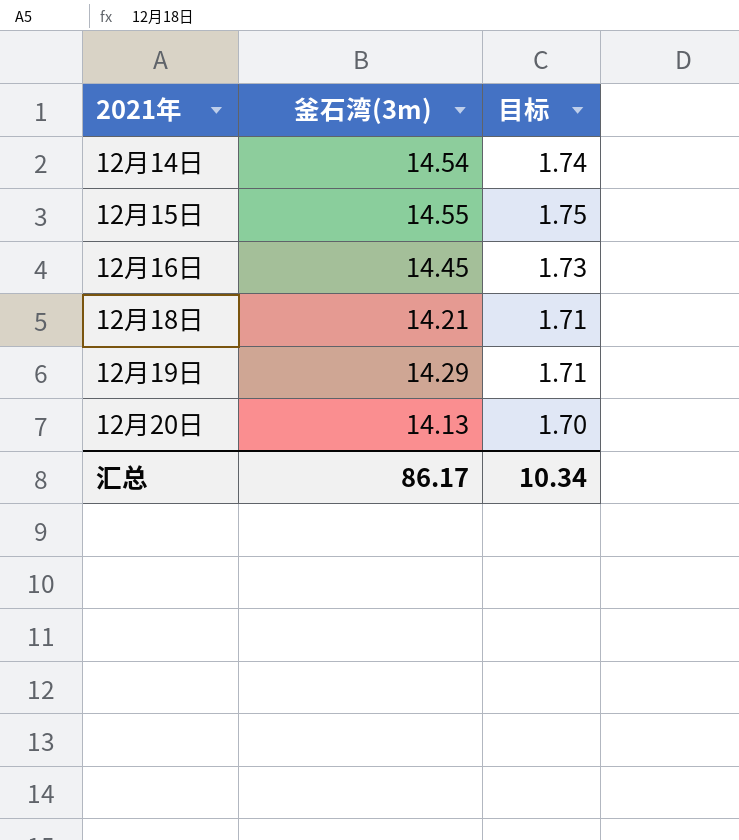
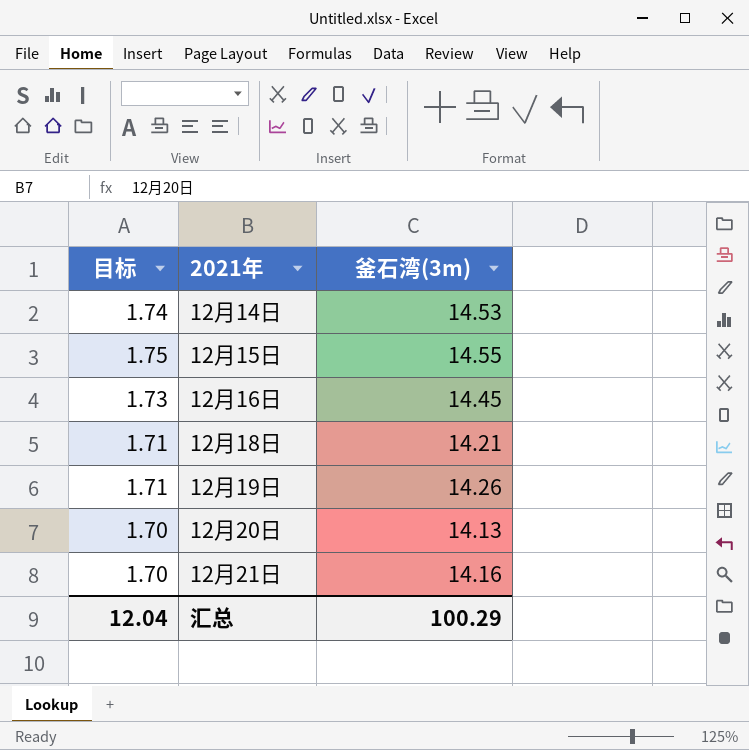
column 目标 | position: 3 -> 1
12月14日 | 釜石湾(3m): 14.54 -> 14.53
12月19日 | 釜石湾(3m): 14.29 -> 14.26
row 12月21日: none -> 1.70 | 14.16
汇总 | 目标: 10.34 -> 12.04
汇总 | 釜石湾(3m): 86.17 -> 100.29

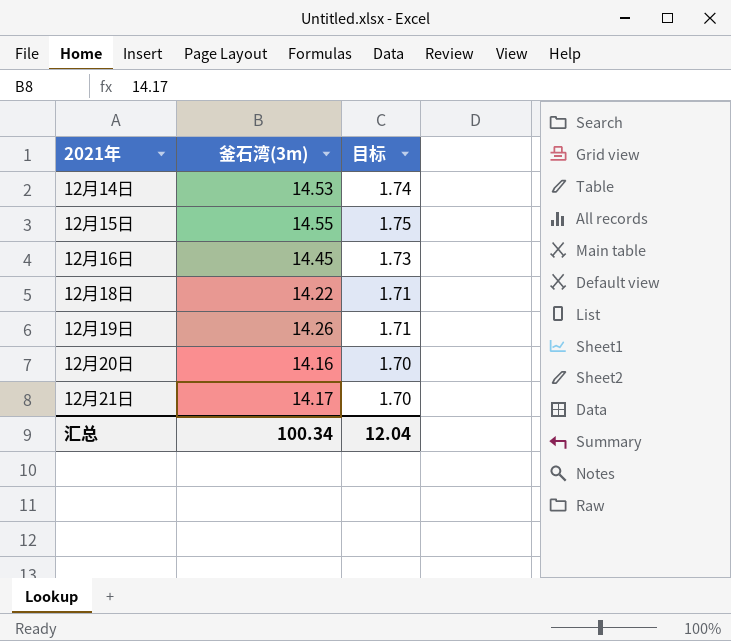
column 目标 | position: 1 -> 3
12月18日 | 釜石湾(3m): 14.21 -> 14.22
12月20日 | 釜石湾(3m): 14.13 -> 14.16
12月21日 | 釜石湾(3m): 14.16 -> 14.17
汇总 | 釜石湾(3m): 100.29 -> 100.34

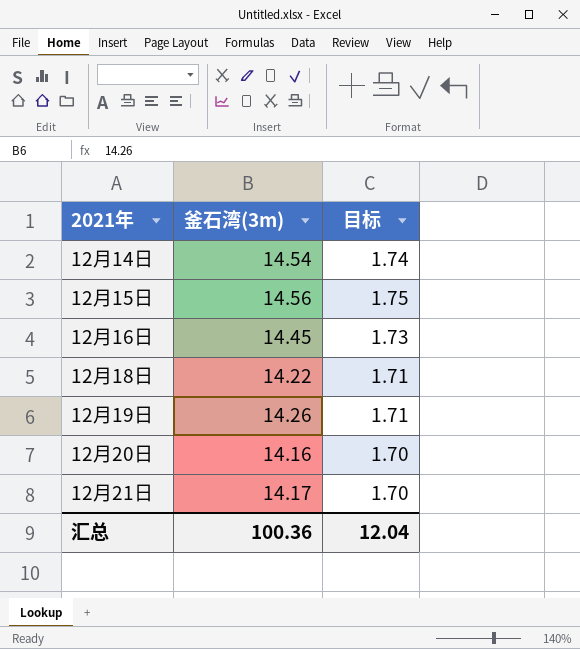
12月14日 | 釜石湾(3m): 14.53 -> 14.54
12月15日 | 釜石湾(3m): 14.55 -> 14.56
汇总 | 釜石湾(3m): 100.34 -> 100.36

